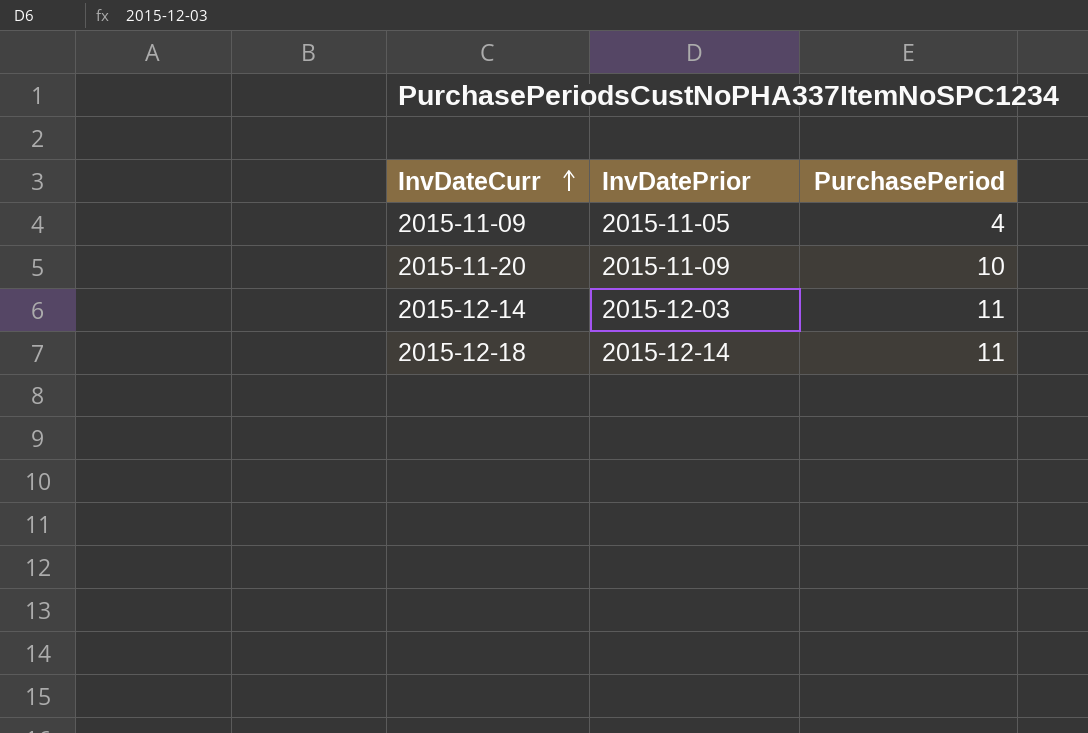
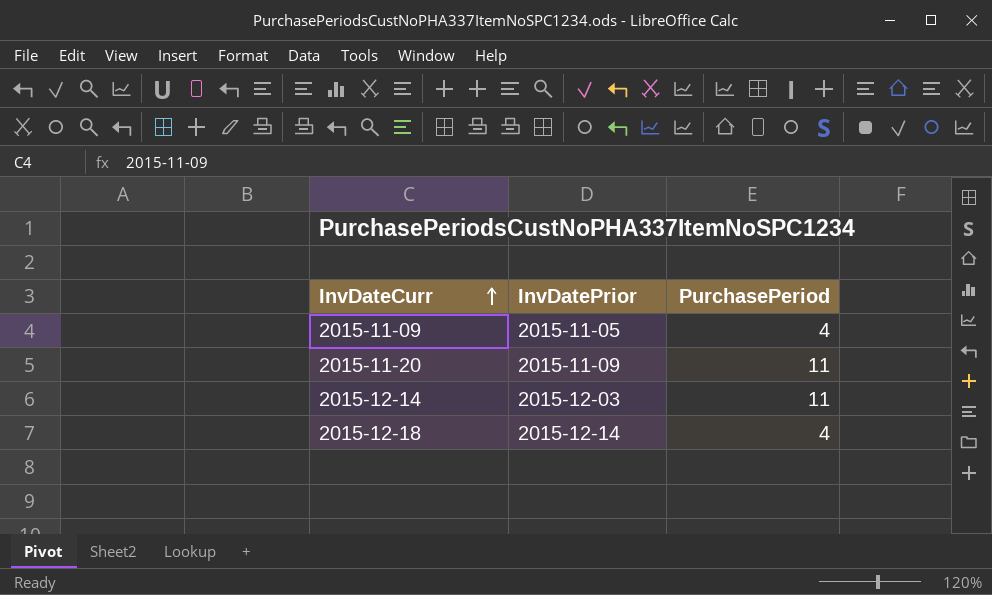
2015-11-20 | PurchasePeriod: 10 -> 11
2015-12-18 | PurchasePeriod: 11 -> 4

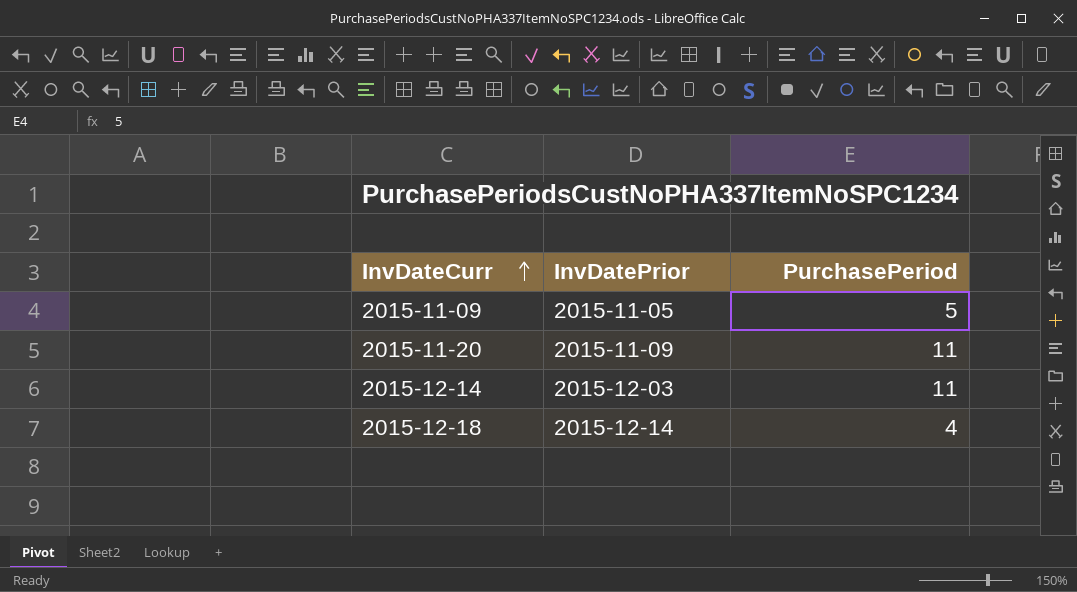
2015-11-09 | PurchasePeriod: 4 -> 5

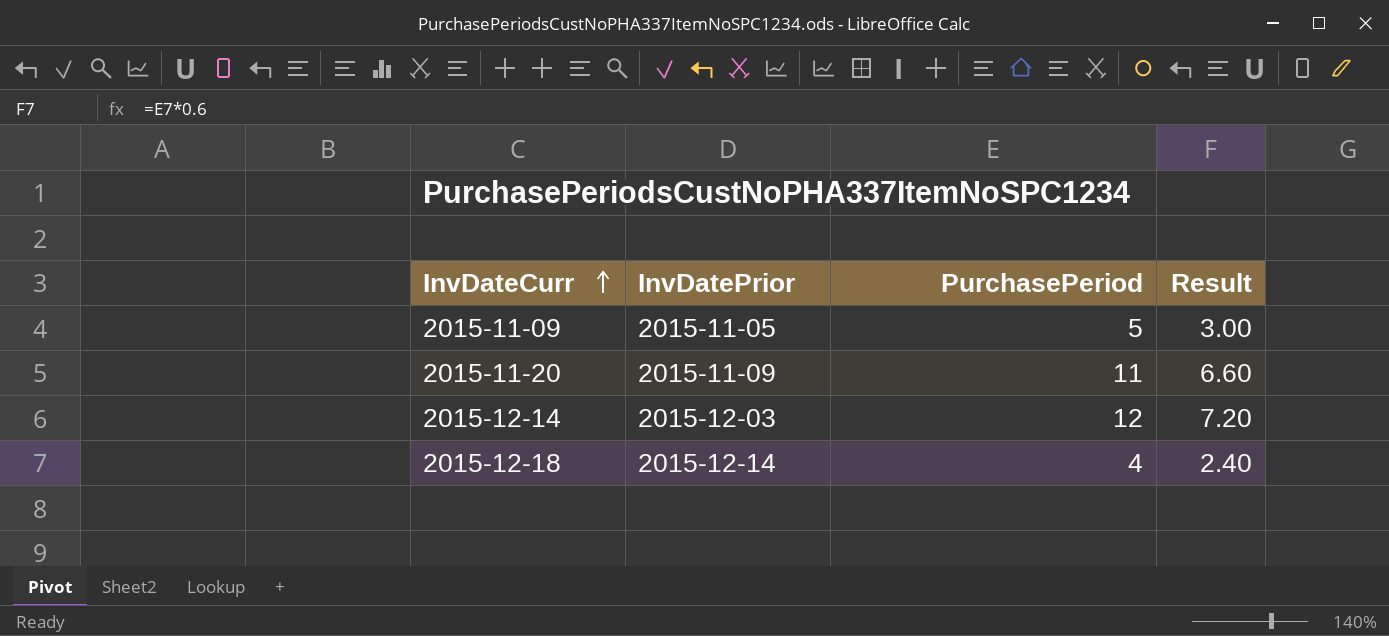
column Result | formula: none -> [PurchasePeriod] * 0.6
2015-12-14 | PurchasePeriod: 11 -> 12

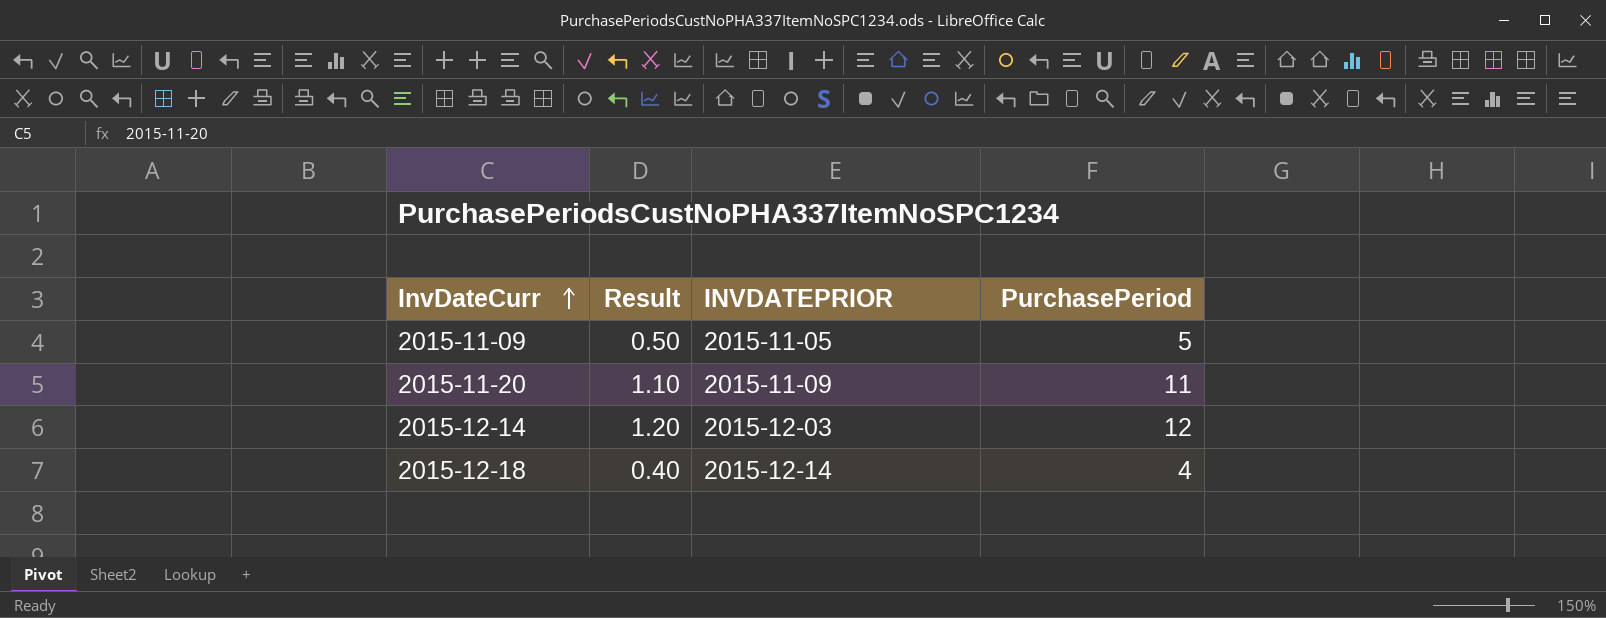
column Result | formula: [PurchasePeriod] * 0.6 -> [PurchasePeriod] * 0.1
column Result | position: 4 -> 2
column name: InvDatePrior -> INVDATEPRIOR

